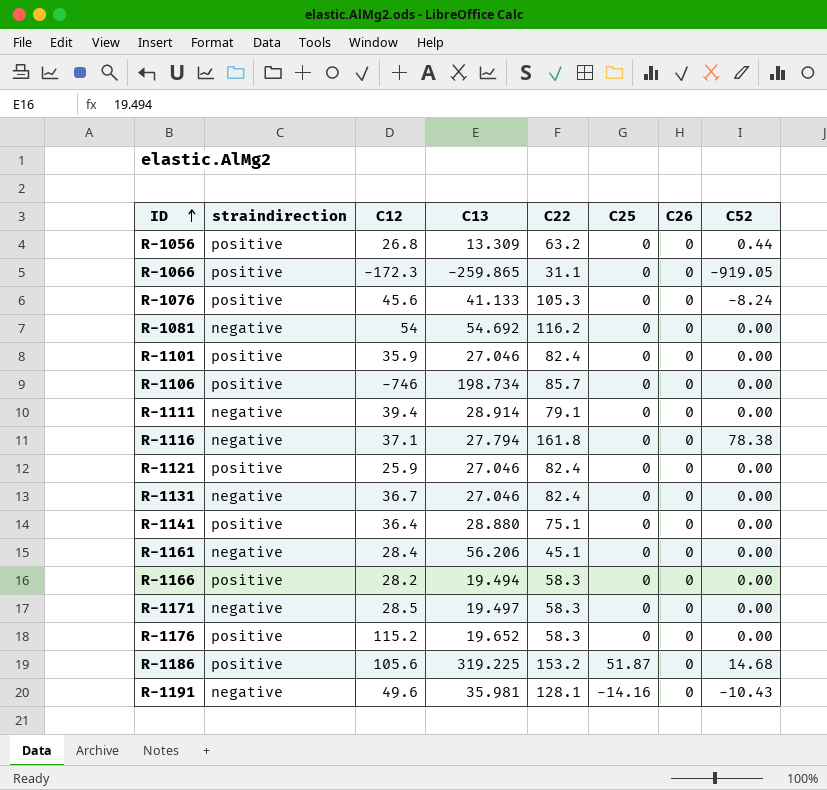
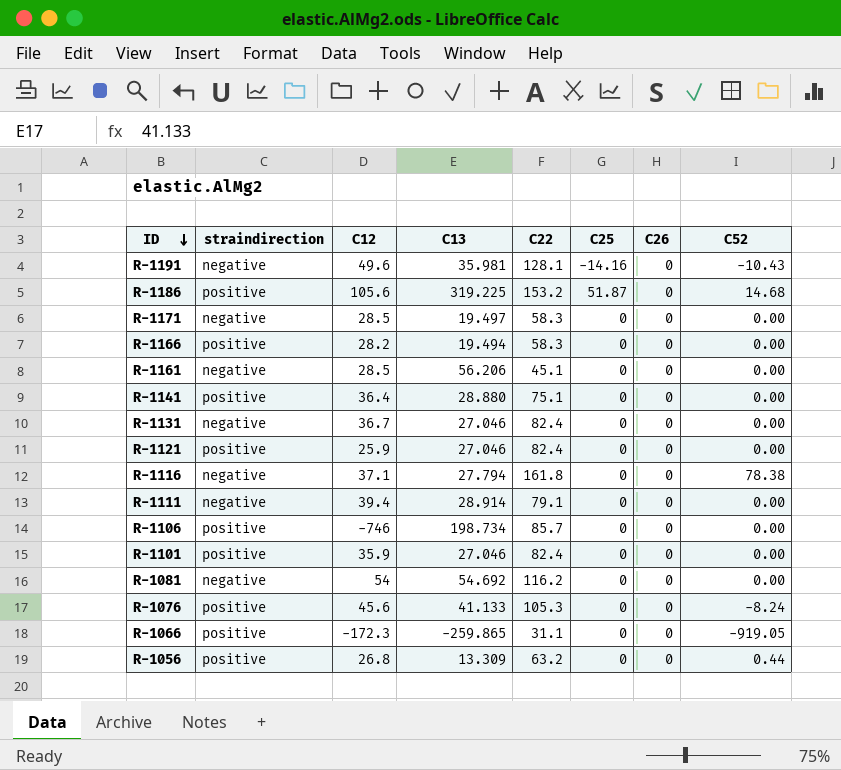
row order: ID ascending -> ID descending
row R-1176: positive | 115.2 | 19.652 | 58.3 | 0 | 0 | 0.00 -> none
R-1161 | C12: 28.4 -> 28.5

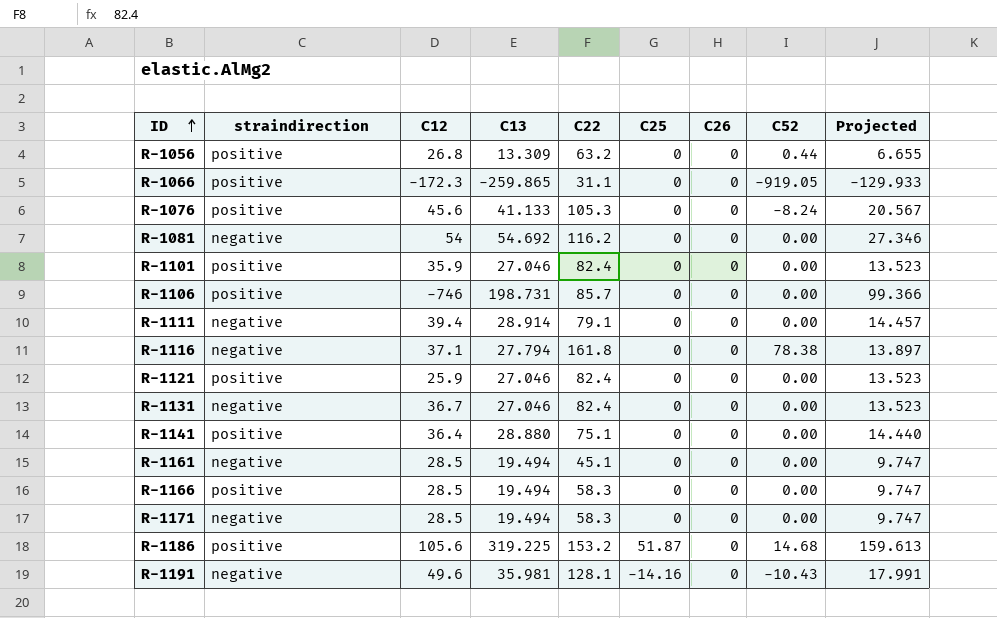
row order: ID descending -> ID ascending
column Projected | formula: none -> [C13] * 0.5
R-1106 | C13: 198.734 -> 198.731
R-1161 | C13: 56.206 -> 19.494
R-1166 | C12: 28.2 -> 28.5
R-1171 | C13: 19.497 -> 19.494

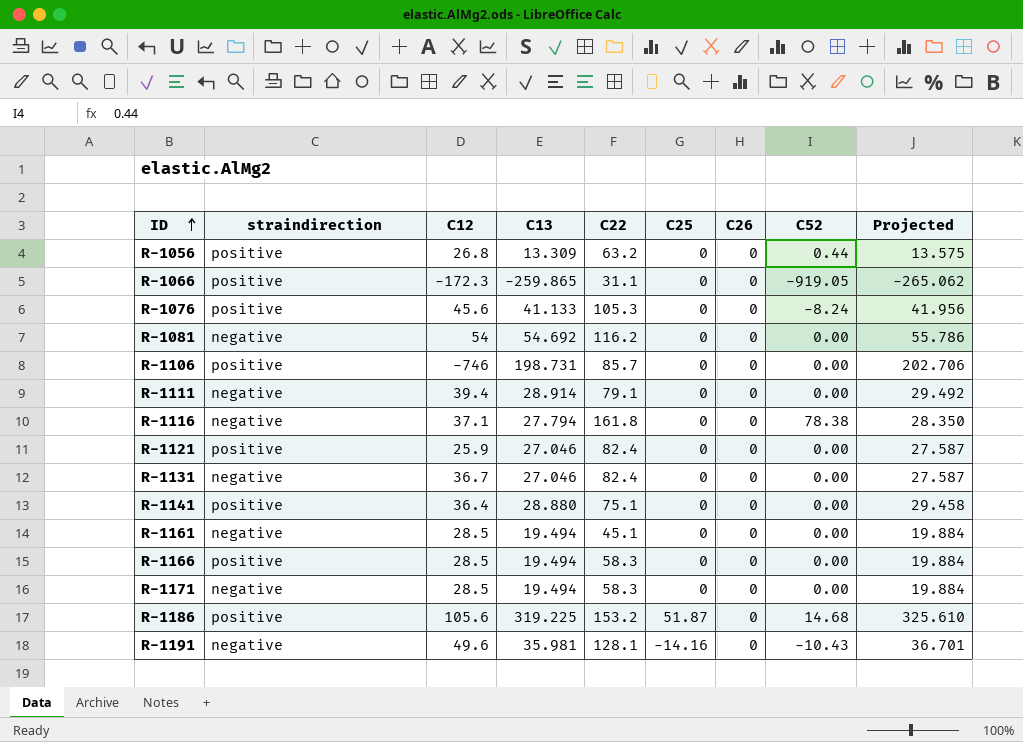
column Projected | formula: [C13] * 0.5 -> [C13] * 1.02
row R-1101: positive | 35.9 | 27.046 | 82.4 | 0 | 0 | 0.00 | 13.523 -> none

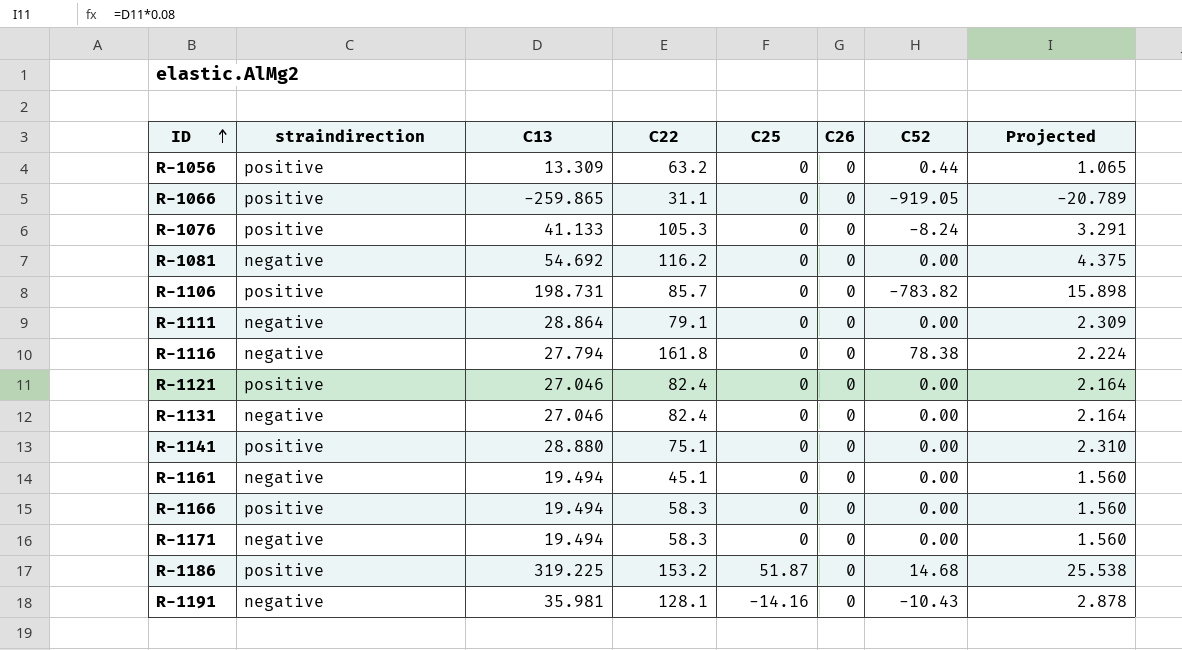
column C12 | position: 3 -> none
column Projected | formula: [C13] * 1.02 -> [C13] * 0.08
R-1106 | C52: 0.00 -> -783.82
R-1111 | C13: 28.914 -> 28.864

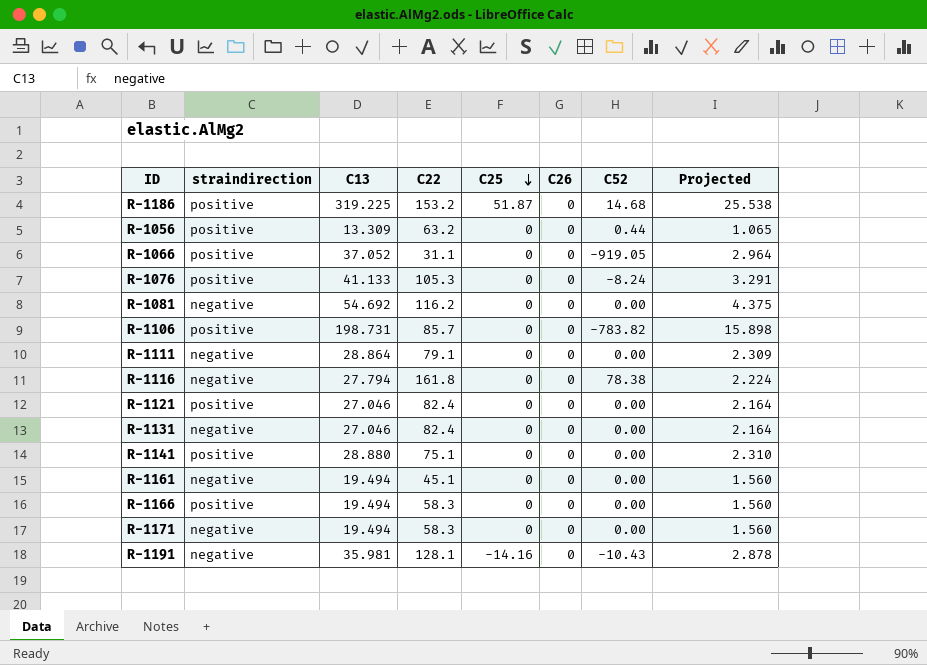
row order: ID ascending -> C25 descending
R-1066 | C13: -259.865 -> 37.052
R-1066 | Projected: -20.789 -> 2.964

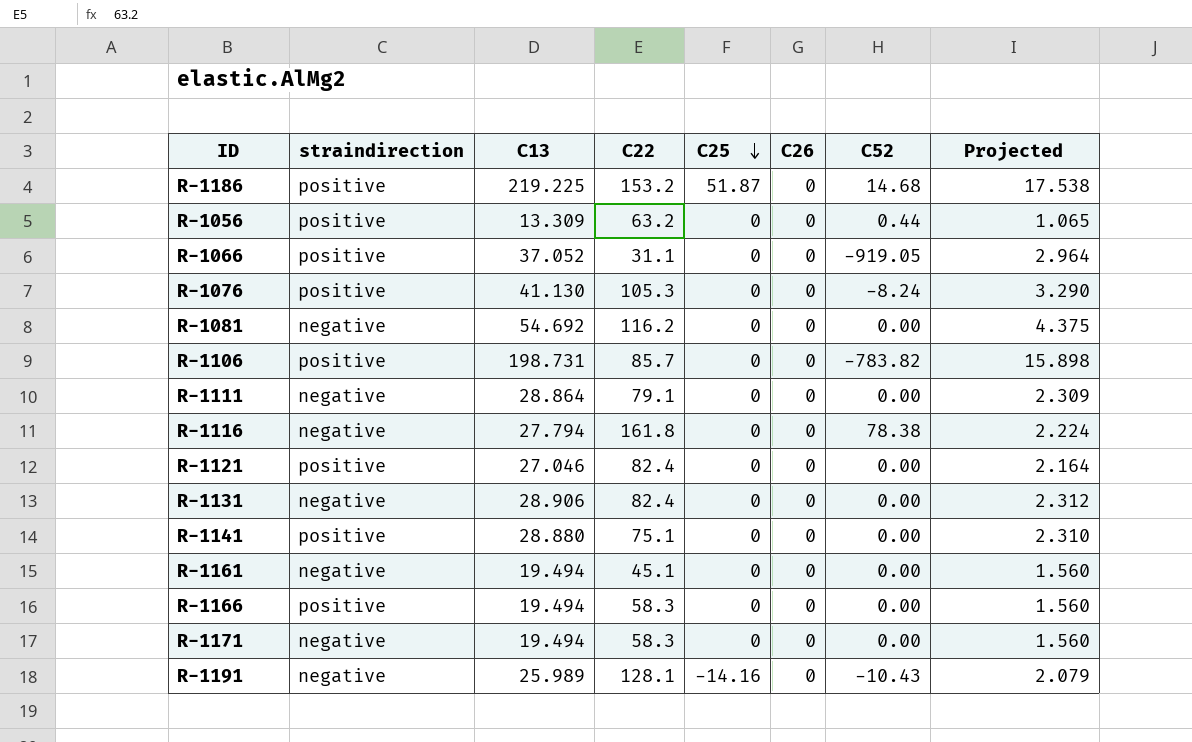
R-1186 | C13: 319.225 -> 219.225
R-1186 | Projected: 25.538 -> 17.538
R-1076 | C13: 41.133 -> 41.130
R-1076 | Projected: 3.291 -> 3.290
R-1131 | C13: 27.046 -> 28.906
R-1131 | Projected: 2.164 -> 2.312
R-1191 | C13: 35.981 -> 25.989
R-1191 | Projected: 2.878 -> 2.079

